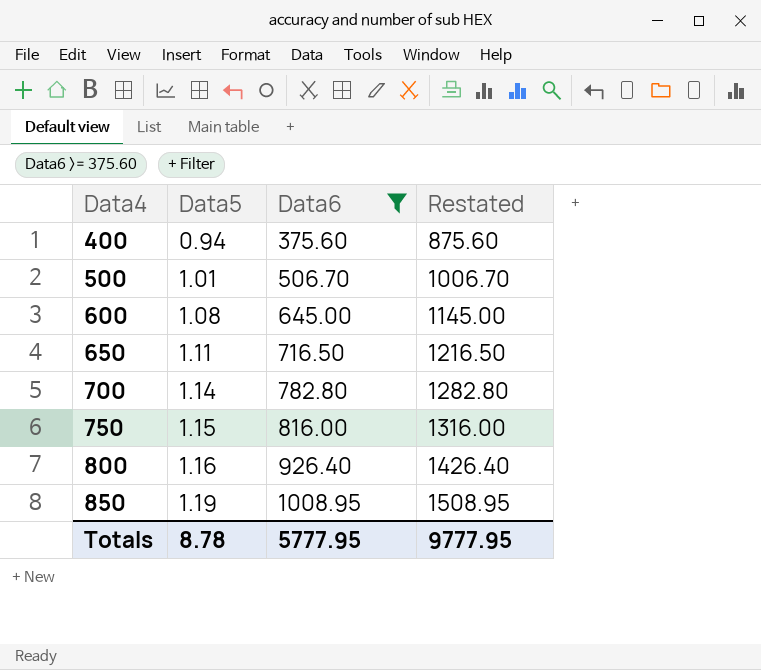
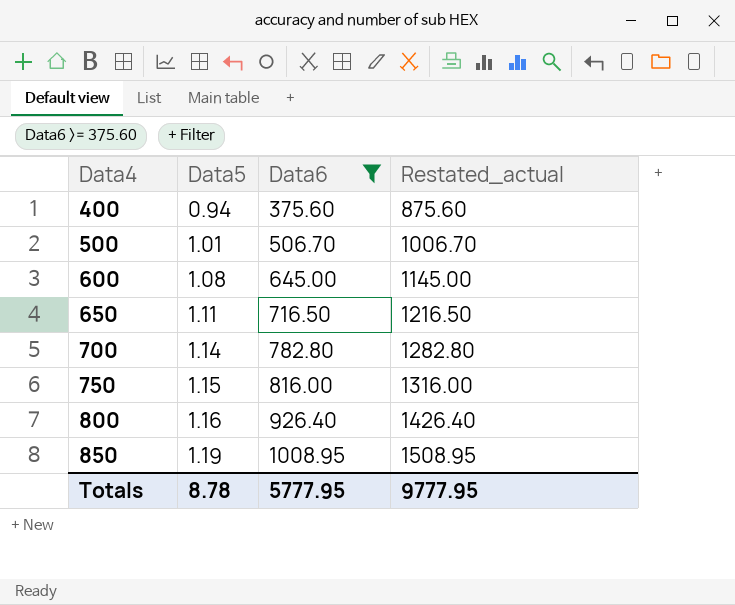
column name: Restated -> Restated_actual

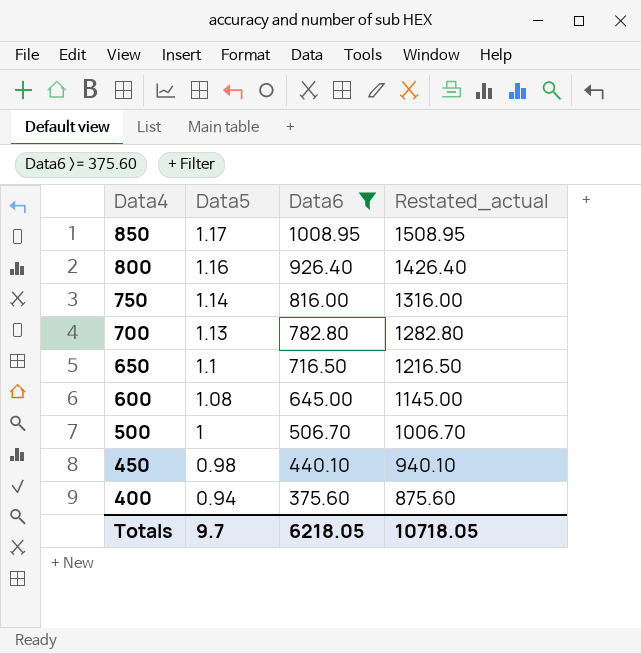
row order: Data4 ascending -> Data4 descending
850 | Data5: 1.19 -> 1.17
750 | Data5: 1.15 -> 1.14
700 | Data5: 1.14 -> 1.13
650 | Data5: 1.11 -> 1.1
500 | Data5: 1.01 -> 1
row 450: none -> 0.98 | 440.10 | 940.10
Totals | Data5: 8.78 -> 9.7
Totals | Data6: 5777.95 -> 6218.05
Totals | Restated_actual: 9777.95 -> 10718.05

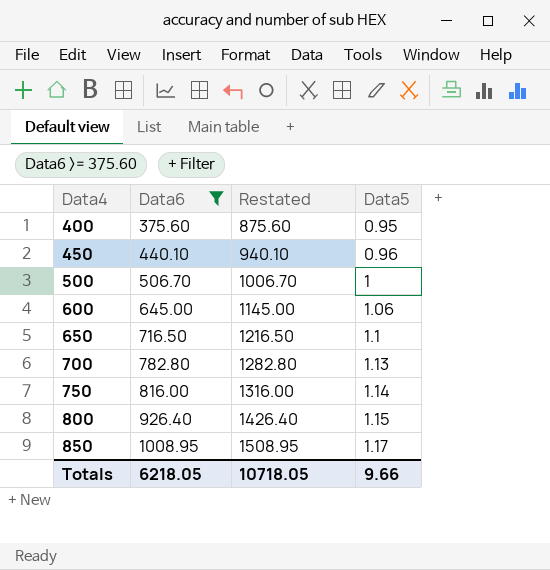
row order: Data4 descending -> Data4 ascending
column name: Restated_actual -> Restated
column Data5 | position: 2 -> 4
400 | Data5: 0.94 -> 0.95
450 | Data5: 0.98 -> 0.96
600 | Data5: 1.08 -> 1.06
800 | Data5: 1.16 -> 1.15
Totals | Data5: 9.7 -> 9.66

